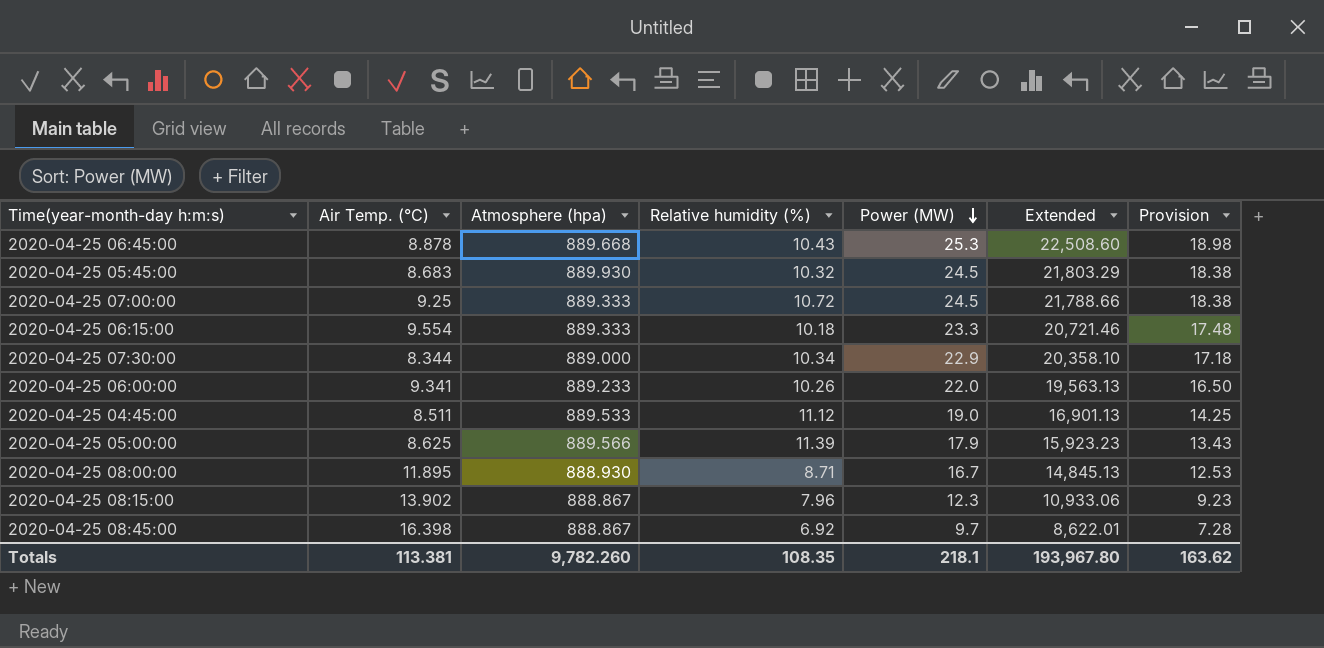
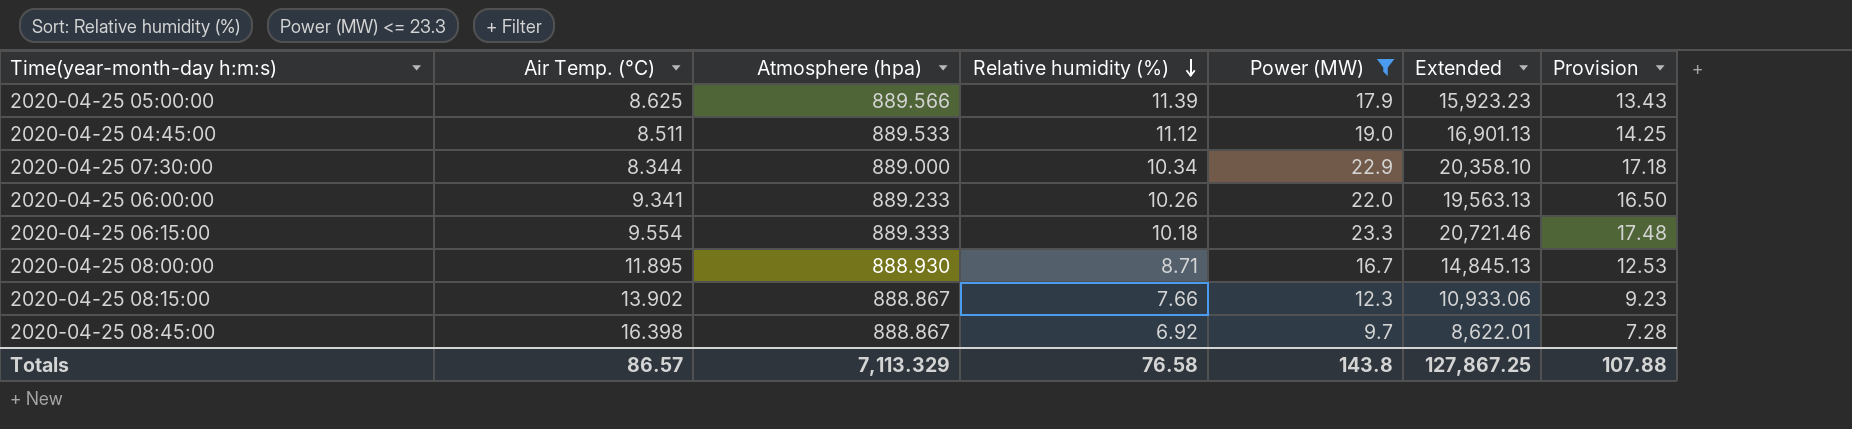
filter: none -> Power (MW) <= 23.3
row order: Power (MW) descending -> Relative humidity (%) descending
2020-04-25 08:15:00 | Relative humidity (%): 7.96 -> 7.66
Totals | Air Temp. (°C): 113.381 -> 86.57
Totals | Atmosphere (hpa): 9,782.260 -> 7,113.329
Totals | Relative humidity (%): 108.35 -> 76.58
Totals | Power (MW): 218.1 -> 143.8
Totals | Extended: 193,967.80 -> 127,867.25
Totals | Provision: 163.62 -> 107.88

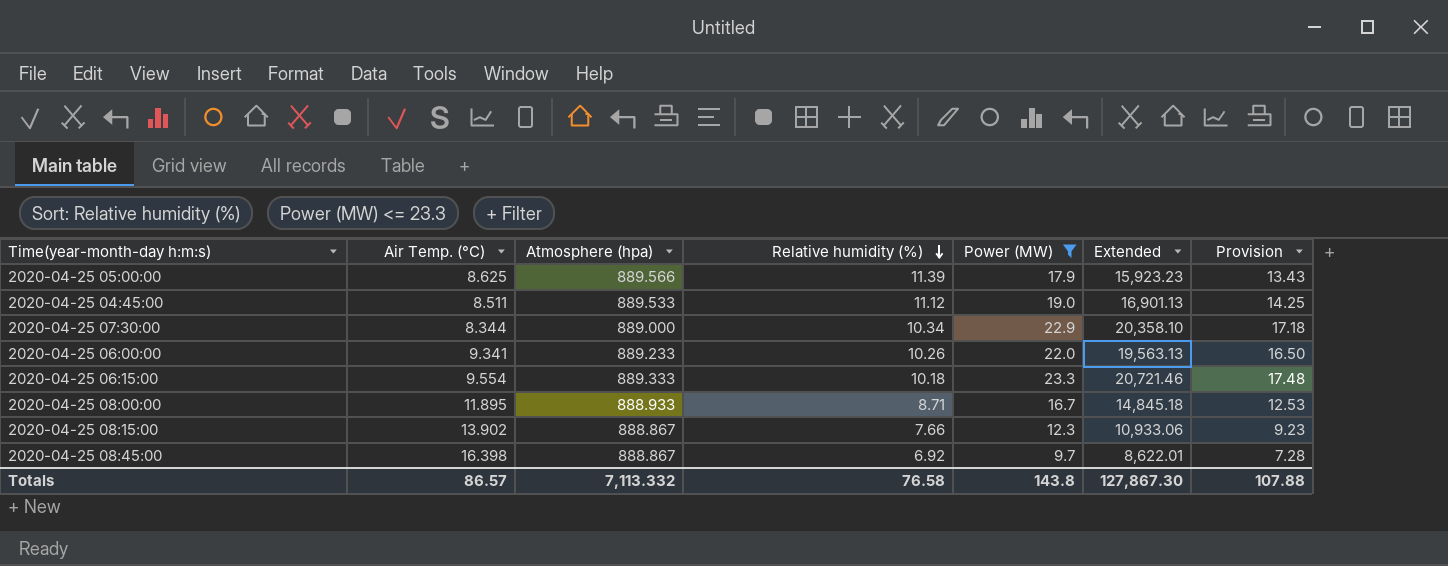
2020-04-25 08:00:00 | Atmosphere (hpa): 888.930 -> 888.933
2020-04-25 08:00:00 | Extended: 14,845.13 -> 14,845.18
Totals | Atmosphere (hpa): 7,113.329 -> 7,113.332
Totals | Extended: 127,867.25 -> 127,867.30

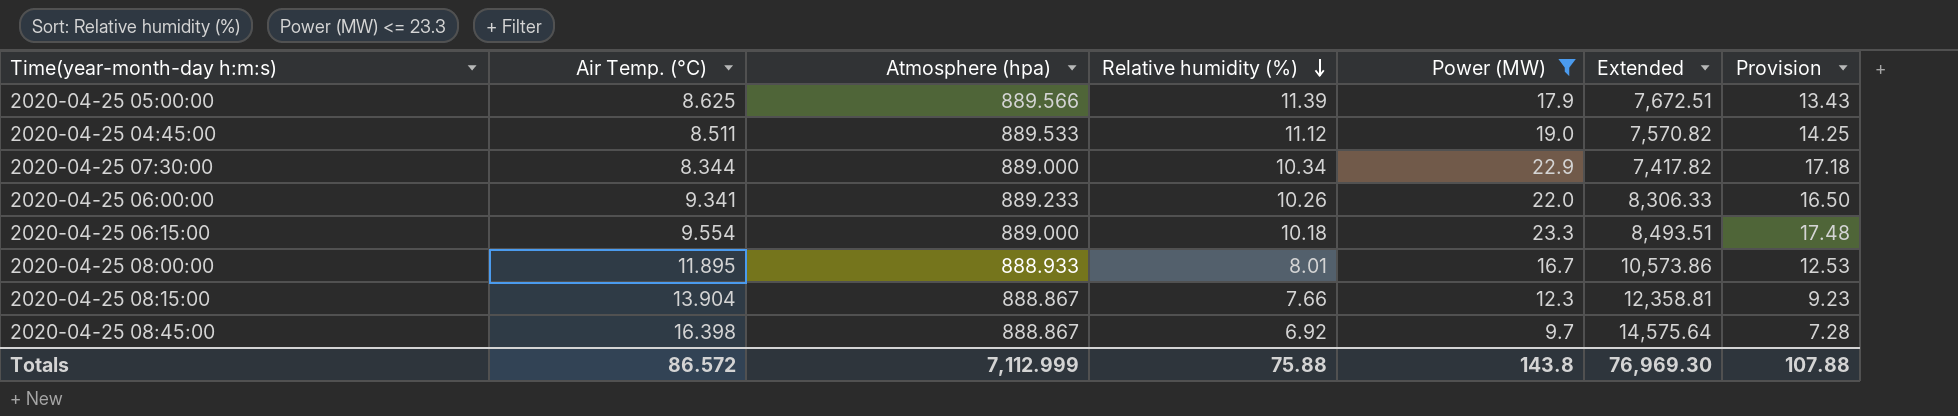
column Extended | formula: [Atmosphere (hpa)] * [Power (MW)] -> [Air Temp. (°C)] * [Atmosphere (hpa)]
2020-04-25 06:15:00 | Atmosphere (hpa): 889.333 -> 889.000
2020-04-25 08:00:00 | Relative humidity (%): 8.71 -> 8.01
2020-04-25 08:15:00 | Air Temp. (°C): 13.902 -> 13.904
Totals | Air Temp. (°C): 86.57 -> 86.572
Totals | Atmosphere (hpa): 7,113.332 -> 7,112.999
Totals | Relative humidity (%): 76.58 -> 75.88
Totals | Extended: 127,867.30 -> 76,969.30

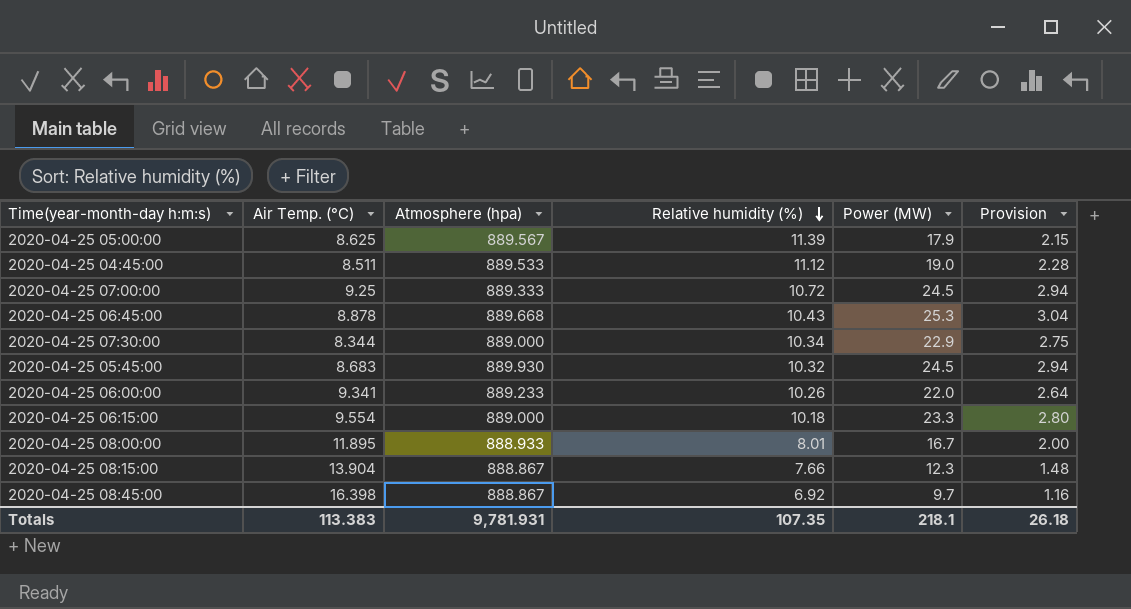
filter: Power (MW) <= 23.3 -> none
column Extended | formula: [Air Temp. (°C)] * [Atmosphere (hpa)] -> none
column Provision | formula: [Power (MW)] * 0.75 -> [Power (MW)] * 0.12
2020-04-25 05:00:00 | Atmosphere (hpa): 889.566 -> 889.567
Totals | Air Temp. (°C): 86.572 -> 113.383
Totals | Atmosphere (hpa): 7,112.999 -> 9,781.931
Totals | Relative humidity (%): 75.88 -> 107.35
Totals | Power (MW): 143.8 -> 218.1
Totals | Provision: 107.88 -> 26.18

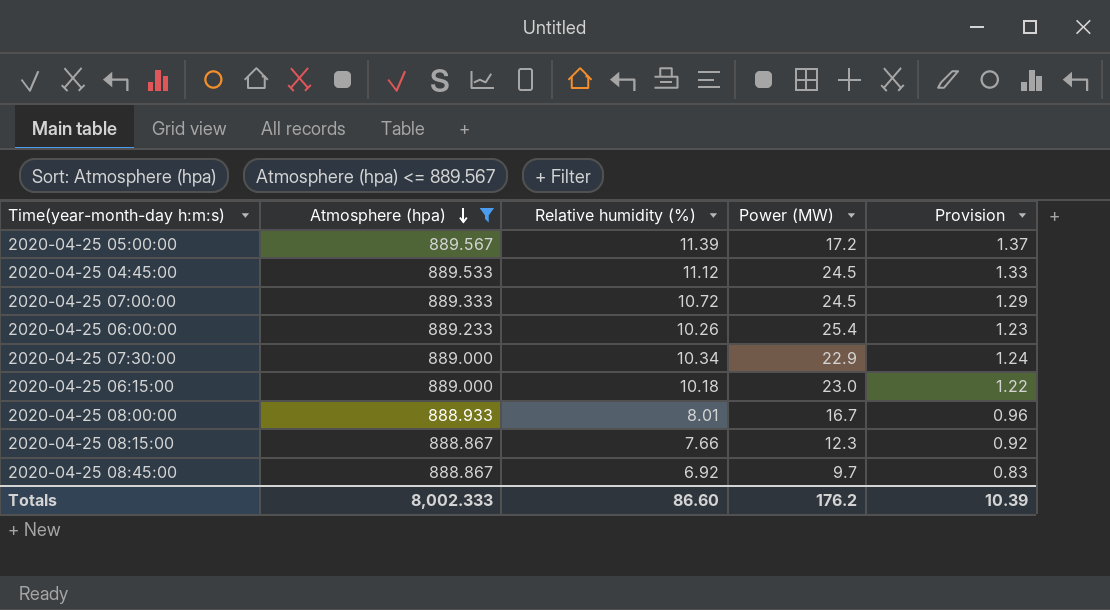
filter: none -> Atmosphere (hpa) <= 889.567
row order: Relative humidity (%) descending -> Atmosphere (hpa) descending
column Air Temp. (°C) | position: 2 -> none
column Provision | formula: [Power (MW)] * 0.12 -> [Relative humidity (%)] * 0.12
2020-04-25 05:00:00 | Power (MW): 17.9 -> 17.2
2020-04-25 04:45:00 | Power (MW): 19.0 -> 24.5
2020-04-25 06:00:00 | Power (MW): 22.0 -> 25.4
2020-04-25 06:15:00 | Power (MW): 23.3 -> 23.0
Totals | Atmosphere (hpa): 9,781.931 -> 8,002.333
Totals | Relative humidity (%): 107.35 -> 86.60
Totals | Power (MW): 218.1 -> 176.2
Totals | Provision: 26.18 -> 10.39

